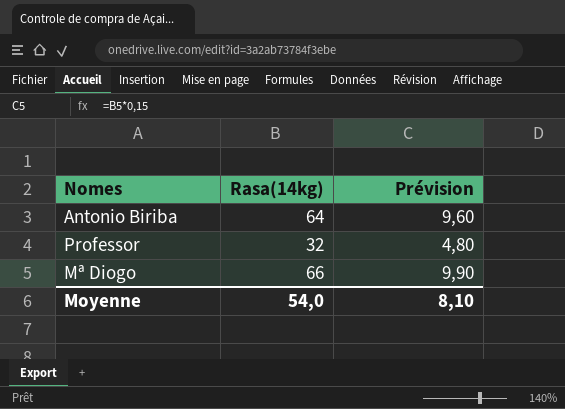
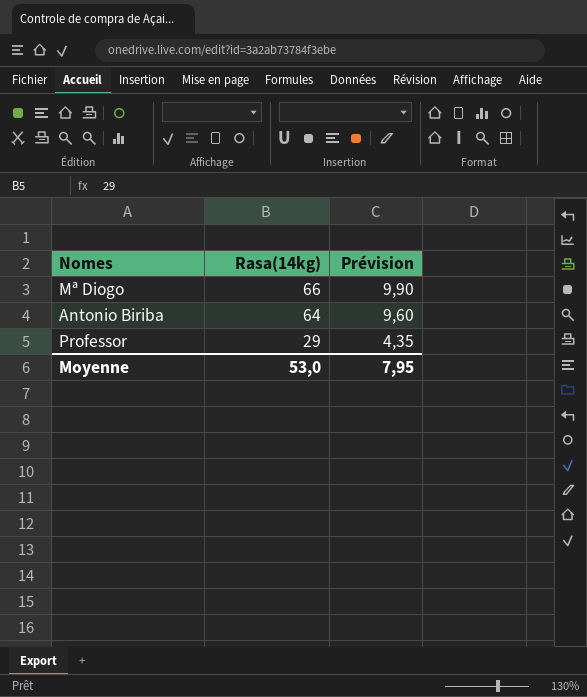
row order: none -> Rasa(14kg) descending
Professor | Rasa(14kg): 32 -> 29
Professor | Prévision: 4,80 -> 4,35
Moyenne | Rasa(14kg): 54,0 -> 53,0
Moyenne | Prévision: 8,10 -> 7,95

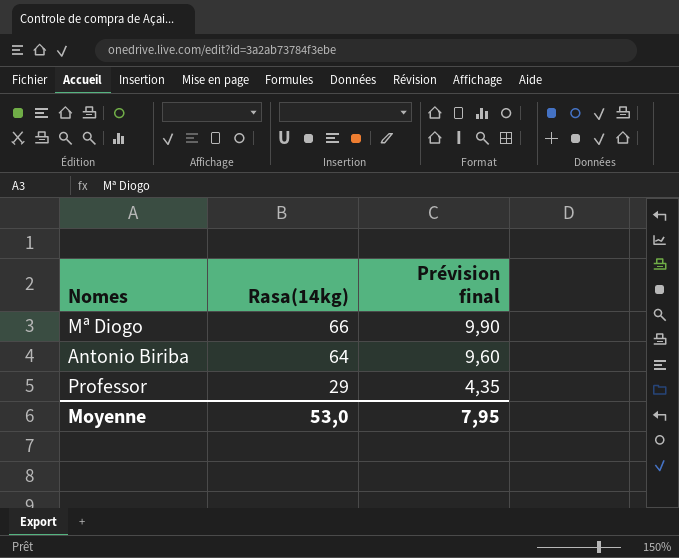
column name: Prévision -> Prévision final

